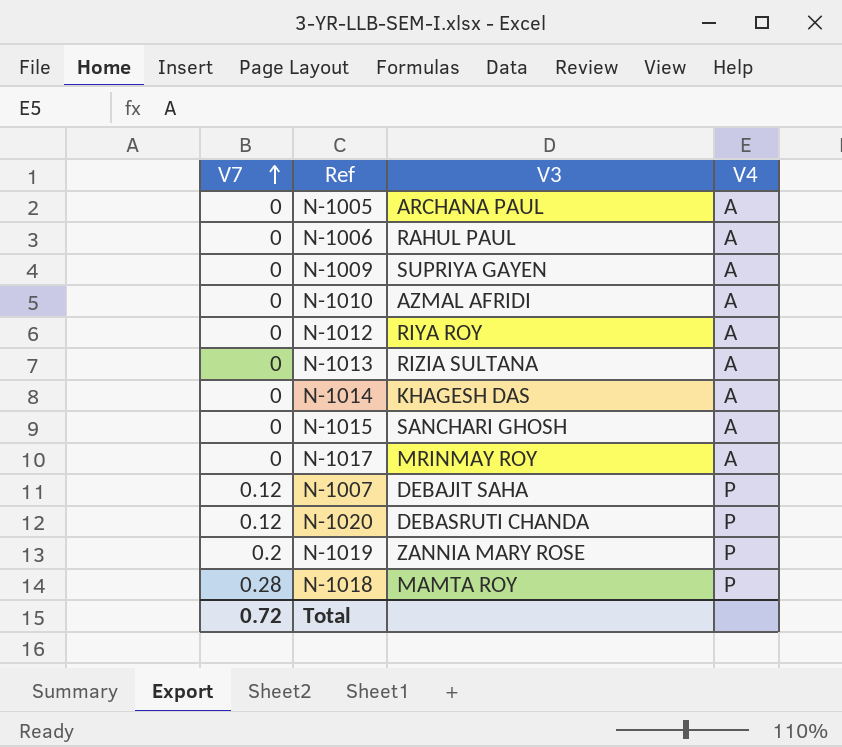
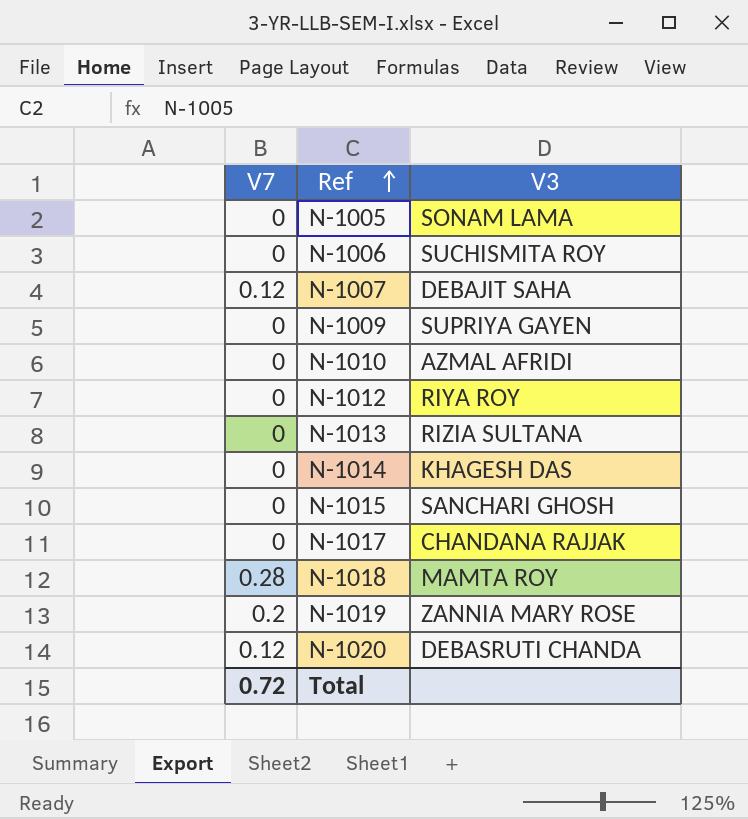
row order: V7 ascending -> Ref ascending
column V4 | position: 4 -> none
N-1005 | V3: ARCHANA PAUL -> SONAM LAMA
N-1006 | V3: RAHUL PAUL -> SUCHISMITA ROY
N-1017 | V3: MRINMAY ROY -> CHANDANA RAJJAK

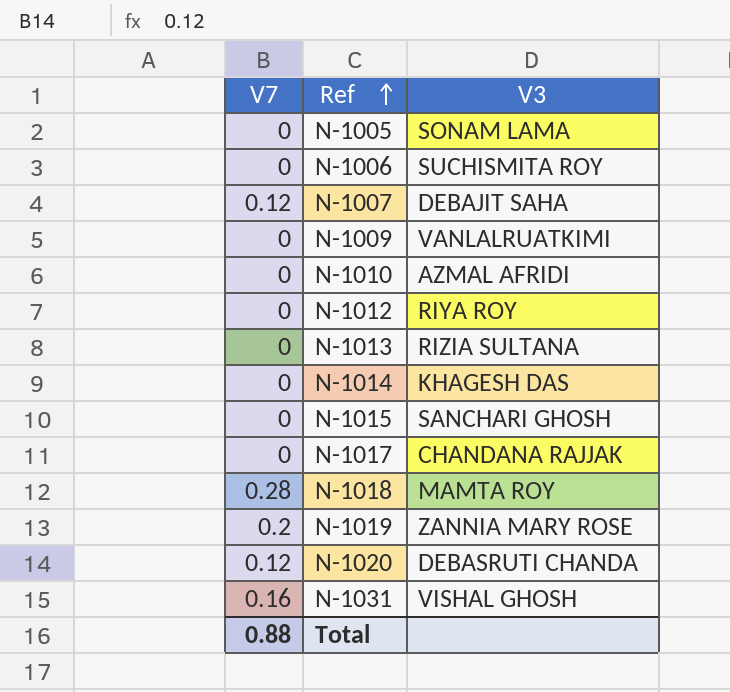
N-1009 | V3: SUPRIYA GAYEN -> VANLALRUATKIMI
row N-1031: none -> 0.16 | VISHAL GHOSH
Total | V7: 0.72 -> 0.88

